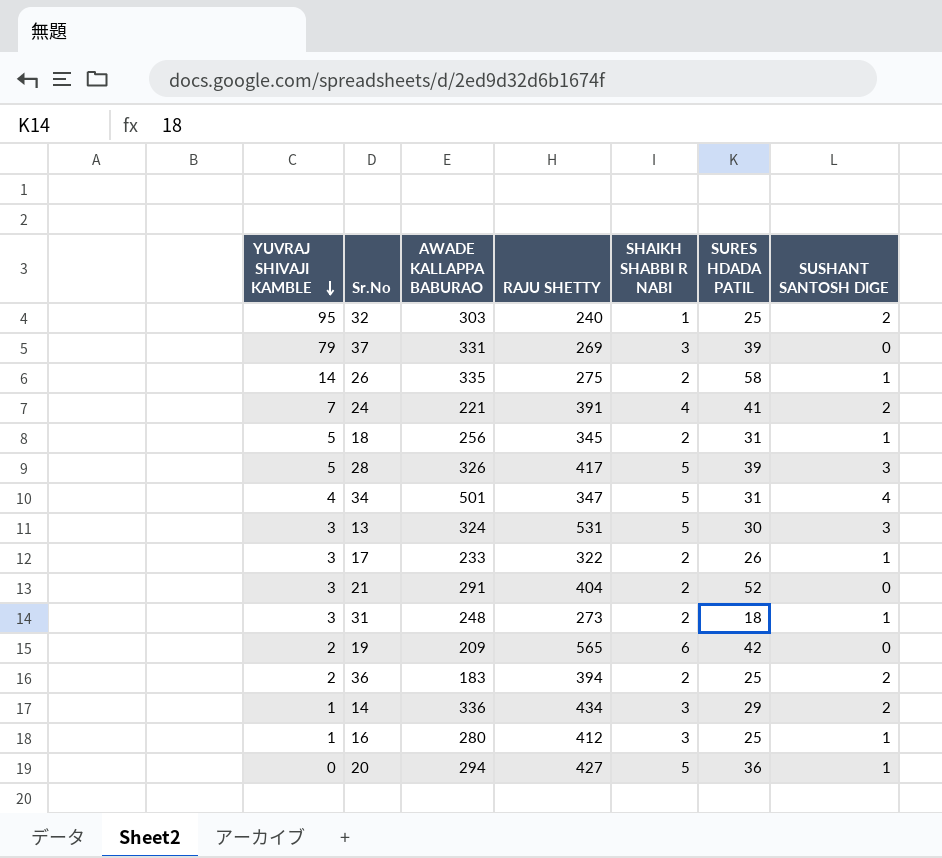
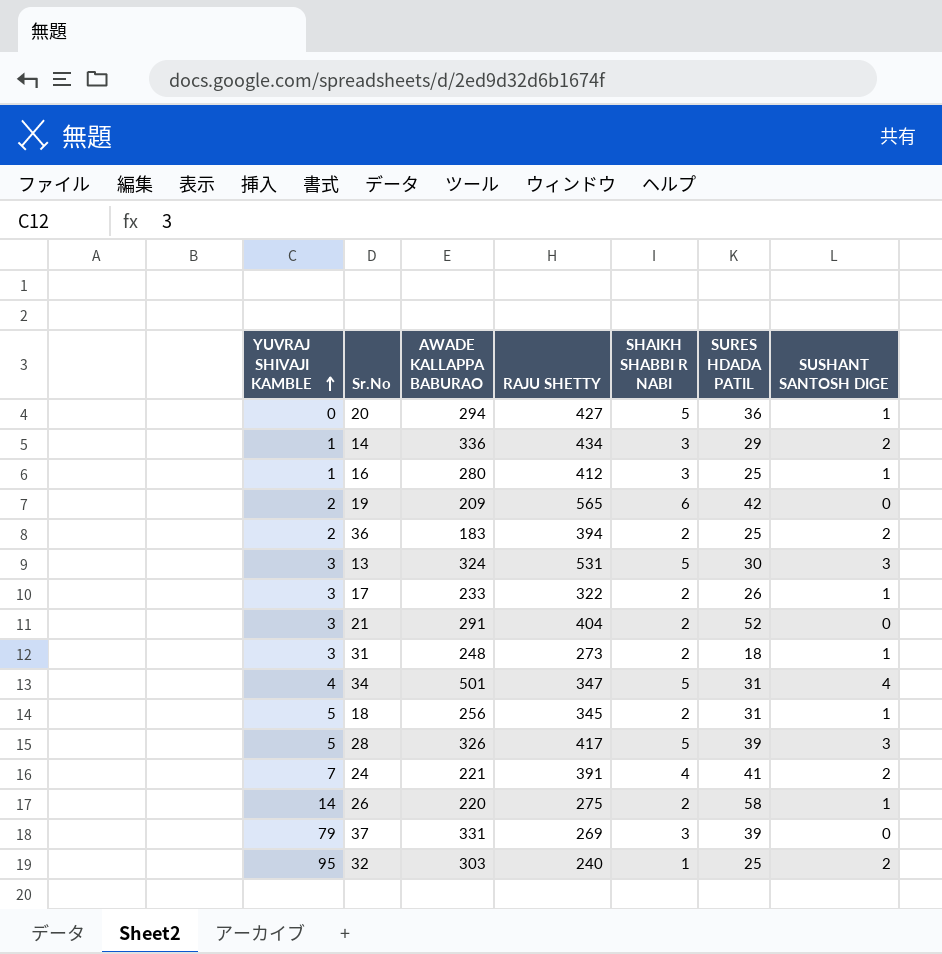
row order: YUVRAJ SHIVAJI KAMBLE descending -> YUVRAJ SHIVAJI KAMBLE ascending
26 | AWADE KALLAPPA BABURAO: 335 -> 220

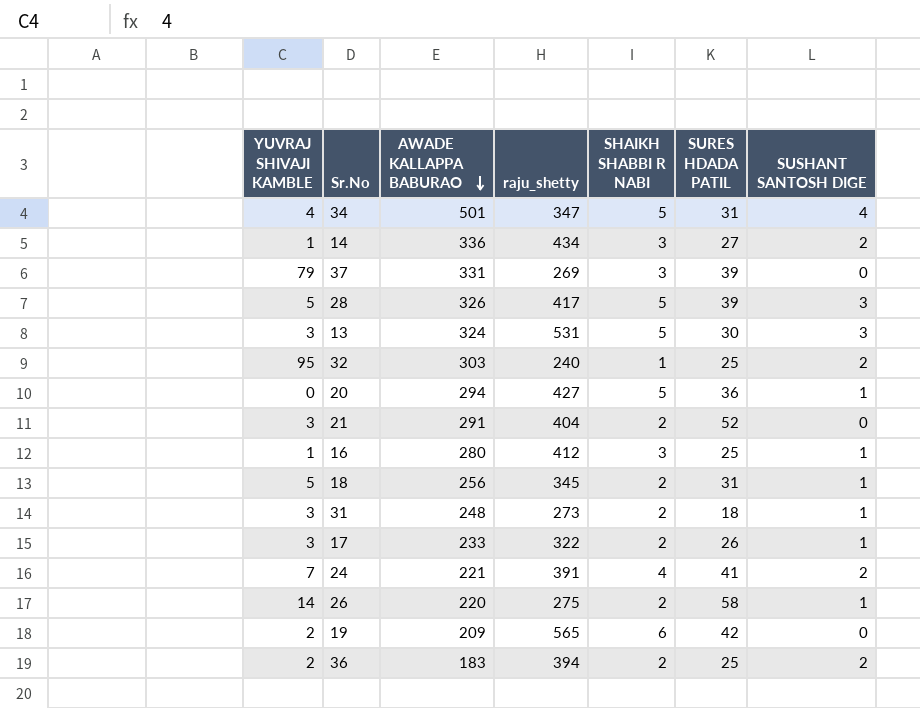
row order: YUVRAJ SHIVAJI KAMBLE ascending -> AWADE KALLAPPA BABURAO descending
column name: RAJU SHETTY -> raju_shetty
14 | SURES HDADA PATIL: 29 -> 27

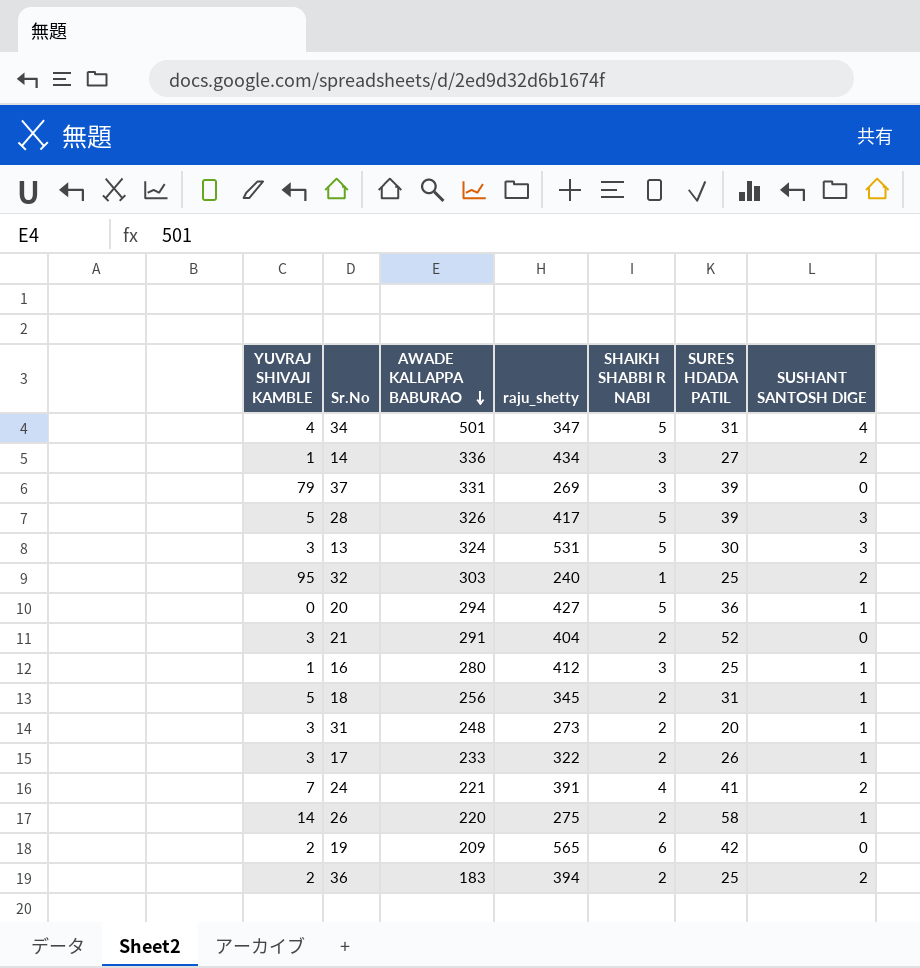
31 | SURES HDADA PATIL: 18 -> 20

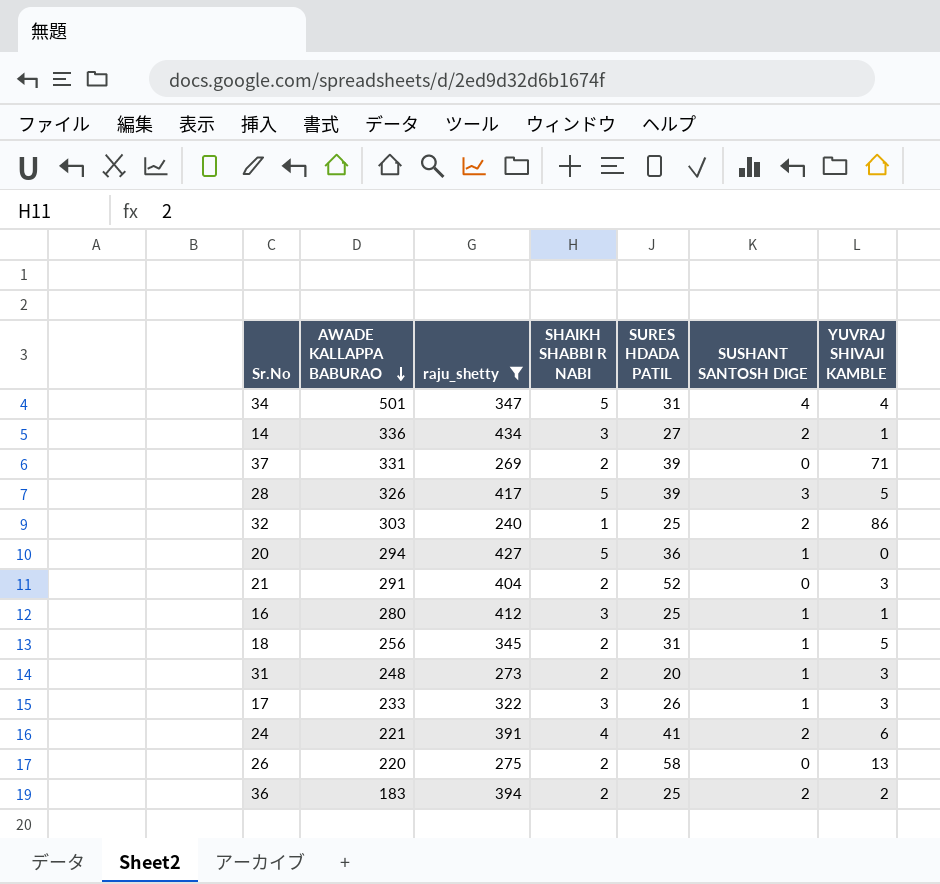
filter: none -> raju_shetty <= 434
column YUVRAJ SHIVAJI KAMBLE | position: 1 -> 7
37 | SHAIKH SHABBI R NABI: 3 -> 2
37 | YUVRAJ SHIVAJI KAMBLE: 79 -> 71
32 | YUVRAJ SHIVAJI KAMBLE: 95 -> 86
17 | SHAIKH SHABBI R NABI: 2 -> 3
24 | YUVRAJ SHIVAJI KAMBLE: 7 -> 6
26 | SUSHANT SANTOSH DIGE: 1 -> 0
26 | YUVRAJ SHIVAJI KAMBLE: 14 -> 13

